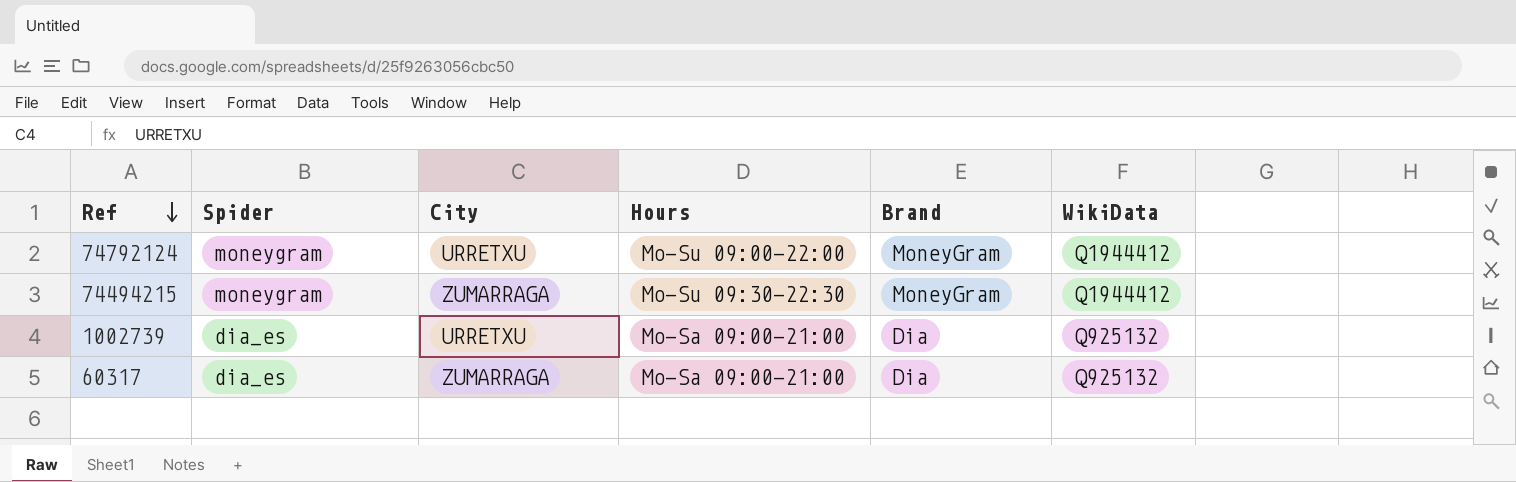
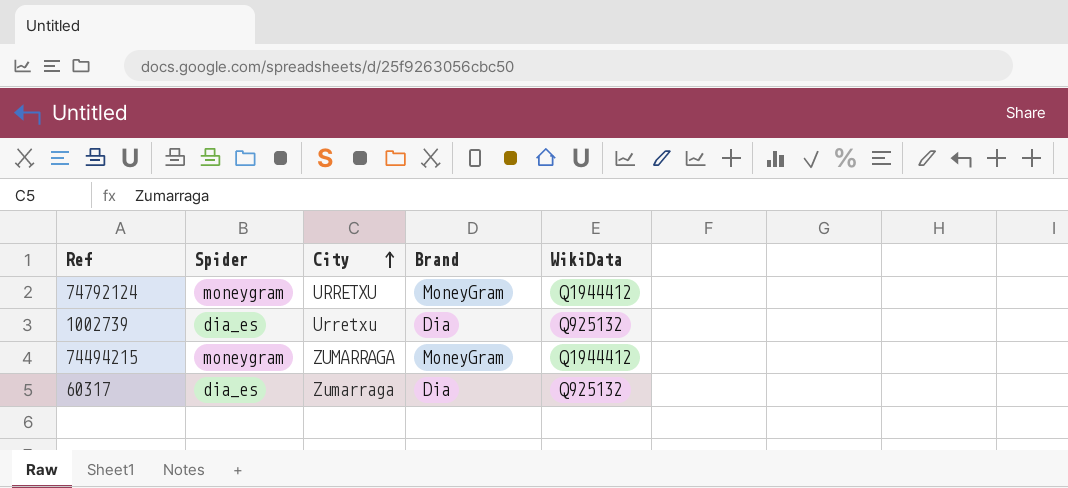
row order: Ref descending -> City ascending
column Hours | position: 4 -> none
1002739 | City: URRETXU -> Urretxu
60317 | City: ZUMARRAGA -> Zumarraga

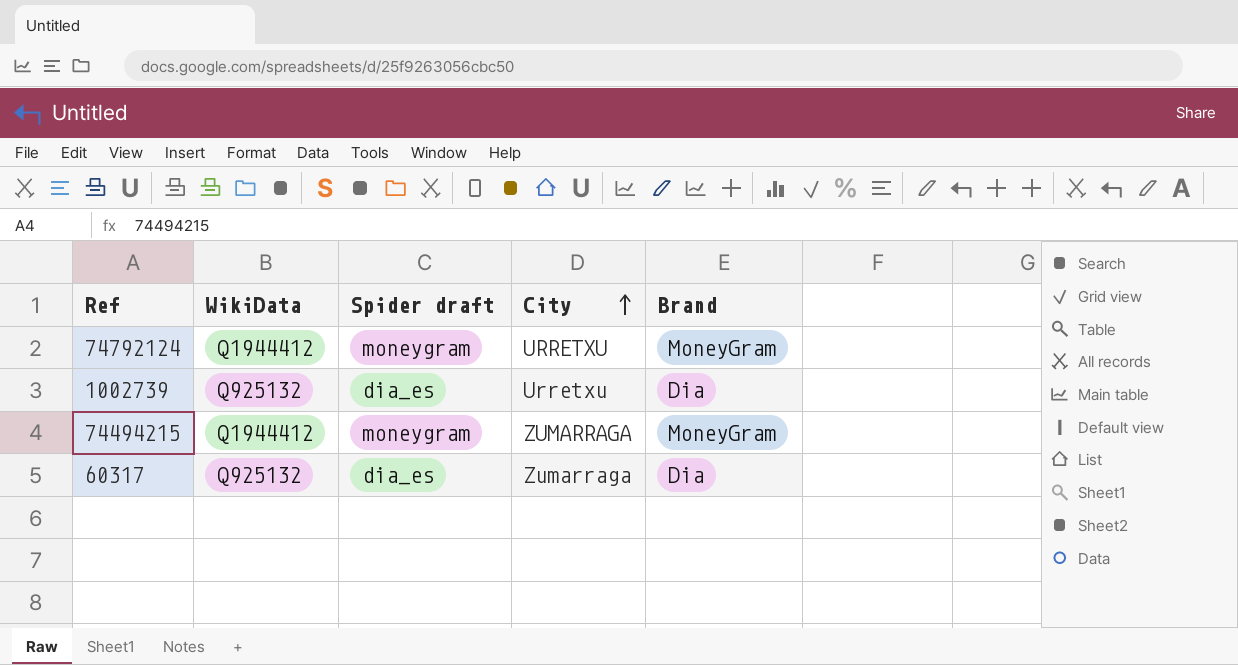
column WikiData | position: 5 -> 2
column name: Spider -> Spider draft

